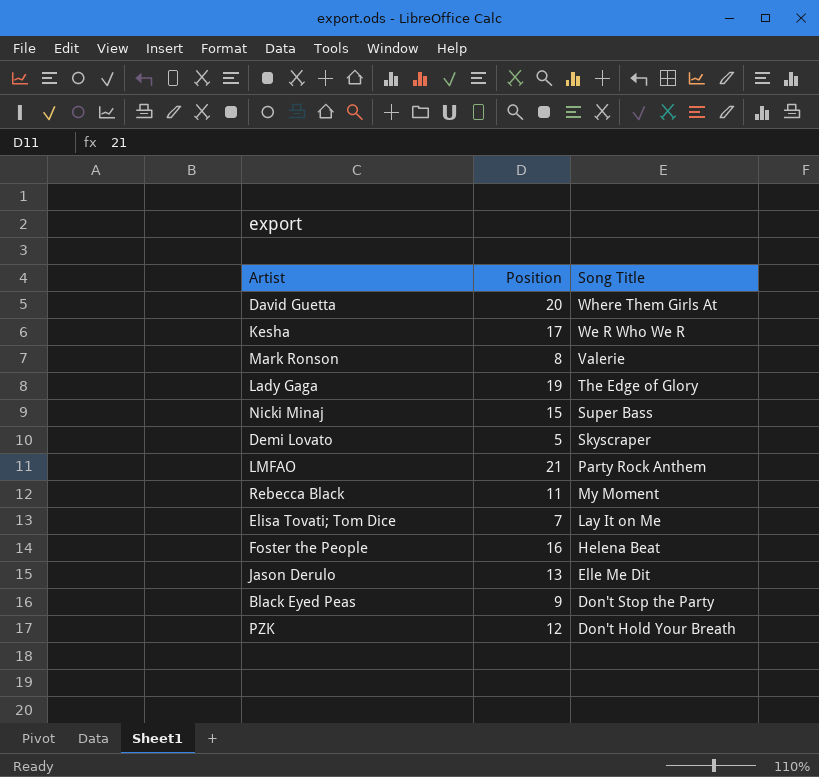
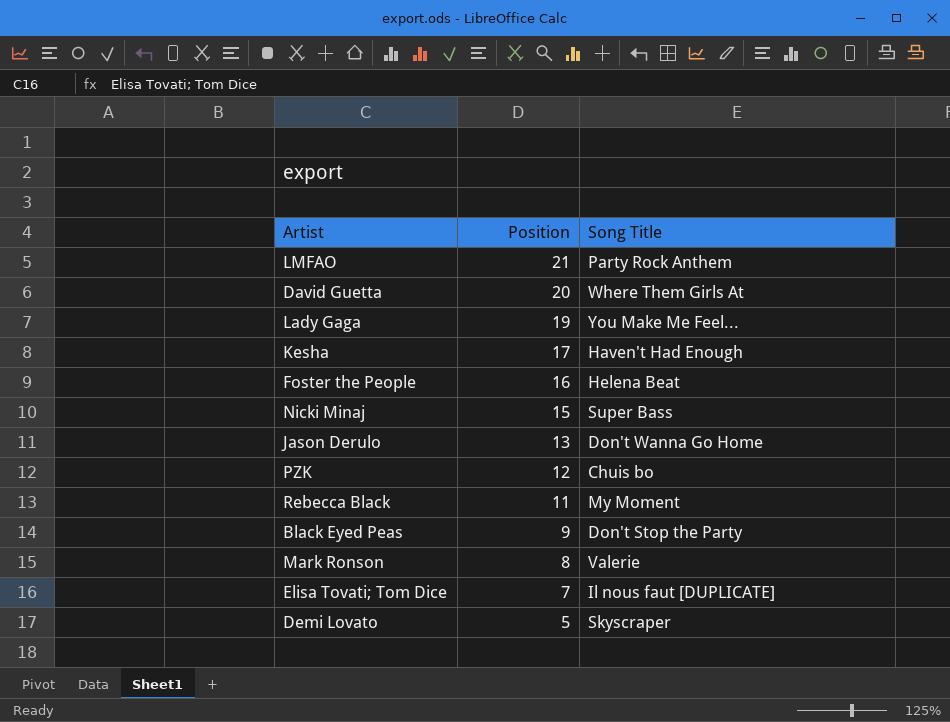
row order: Song Title descending -> Position descending
Lady Gaga | Song Title: The Edge of Glory -> You Make Me Feel...
Kesha | Song Title: We R Who We R -> Haven't Had Enough
Jason Derulo | Song Title: Elle Me Dit -> Don't Wanna Go Home
PZK | Song Title: Don't Hold Your Breath -> Chuis bo
Elisa Tovati; Tom Dice | Song Title: Lay It on Me -> Il nous faut [DUPLICATE]

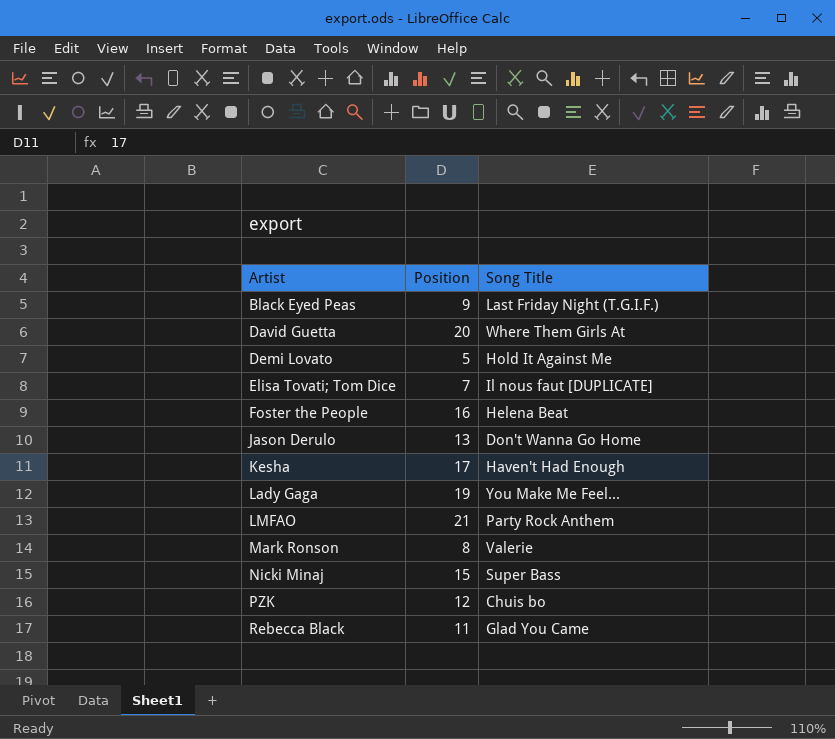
row order: Position descending -> Artist ascending
Black Eyed Peas | Song Title: Don't Stop the Party -> Last Friday Night (T.G.I.F.)
Demi Lovato | Song Title: Skyscraper -> Hold It Against Me
Rebecca Black | Song Title: My Moment -> Glad You Came

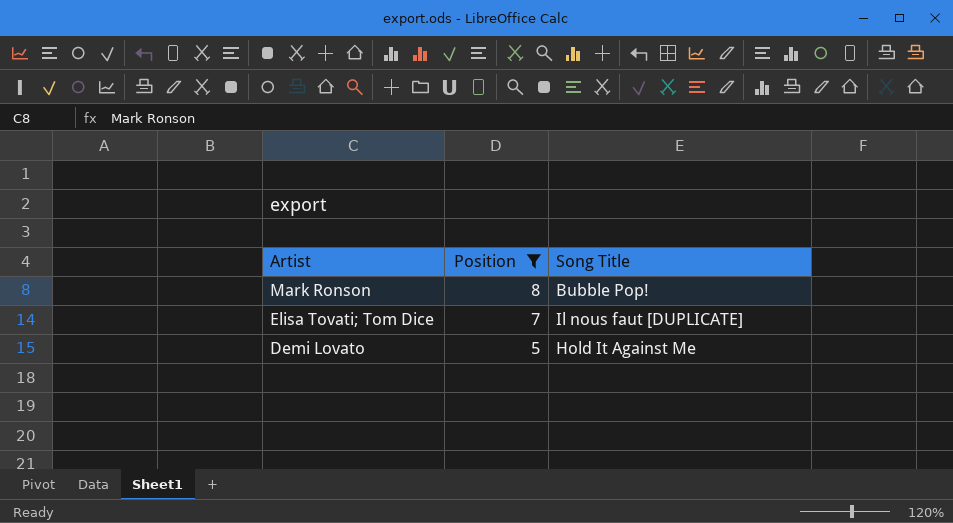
filter: none -> Position <= 8
row order: Artist ascending -> Artist descending
Mark Ronson | Song Title: Valerie -> Bubble Pop!

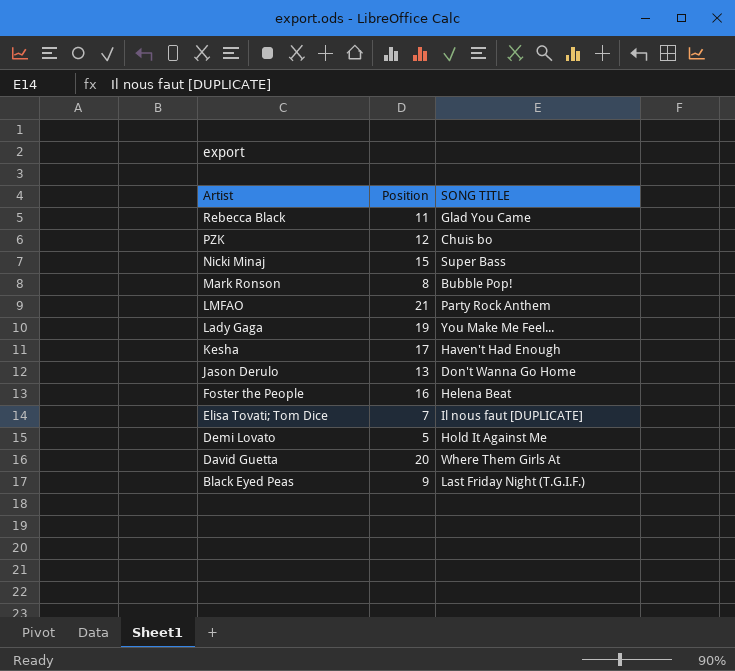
filter: Position <= 8 -> none
column name: Song Title -> SONG TITLE

